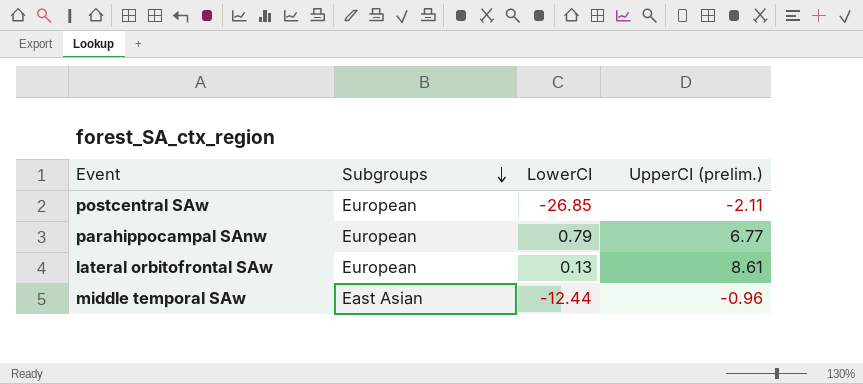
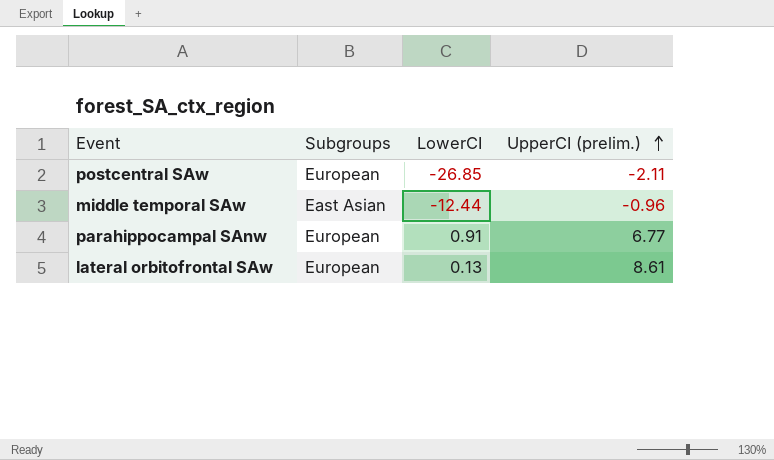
row order: Subgroups descending -> UpperCI (prelim.) ascending
parahippocampal SAnw | LowerCI: 0.79 -> 0.91

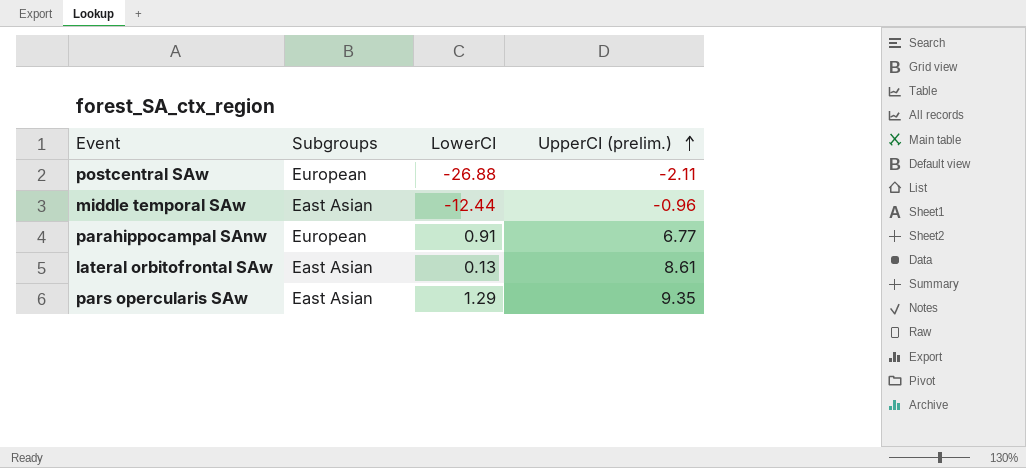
postcentral SAw | LowerCI: -26.85 -> -26.88
lateral orbitofrontal SAw | Subgroups: European -> East Asian
row pars opercularis SAw: none -> East Asian | 1.29 | 9.35

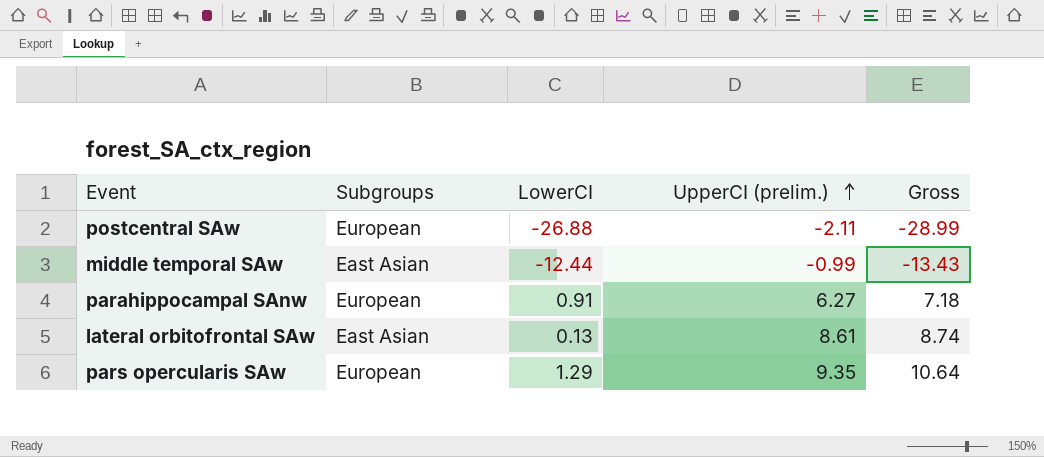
column Gross | formula: none -> [LowerCI] + [UpperCI (prelim.)]
middle temporal SAw | UpperCI (prelim.): -0.96 -> -0.99
parahippocampal SAnw | UpperCI (prelim.): 6.77 -> 6.27
pars opercularis SAw | Subgroups: East Asian -> European

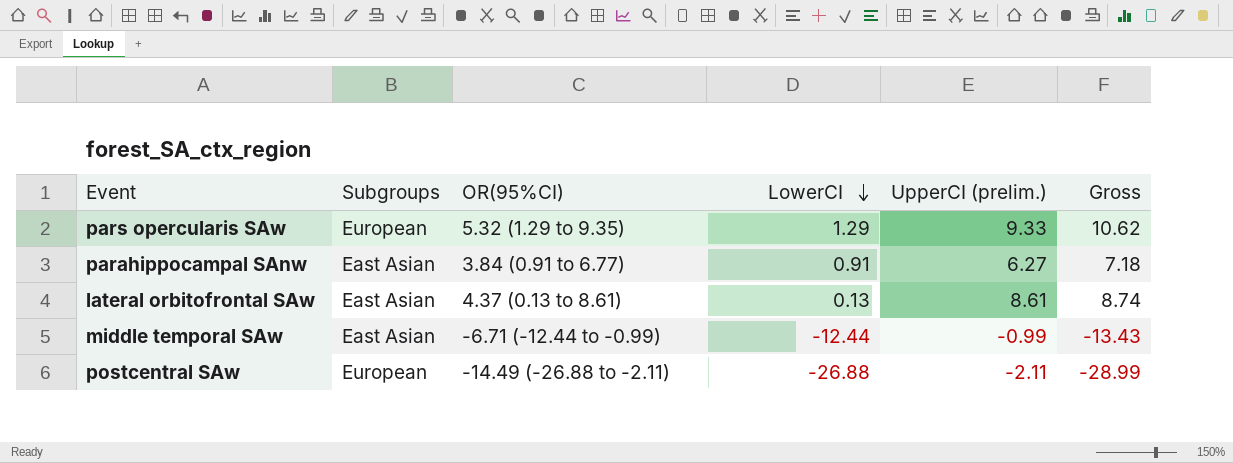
row order: UpperCI (prelim.) ascending -> LowerCI descending
column OR(95%CI) | position: none -> 3
pars opercularis SAw | UpperCI (prelim.): 9.35 -> 9.33
pars opercularis SAw | Gross: 10.64 -> 10.62
parahippocampal SAnw | Subgroups: European -> East Asian

